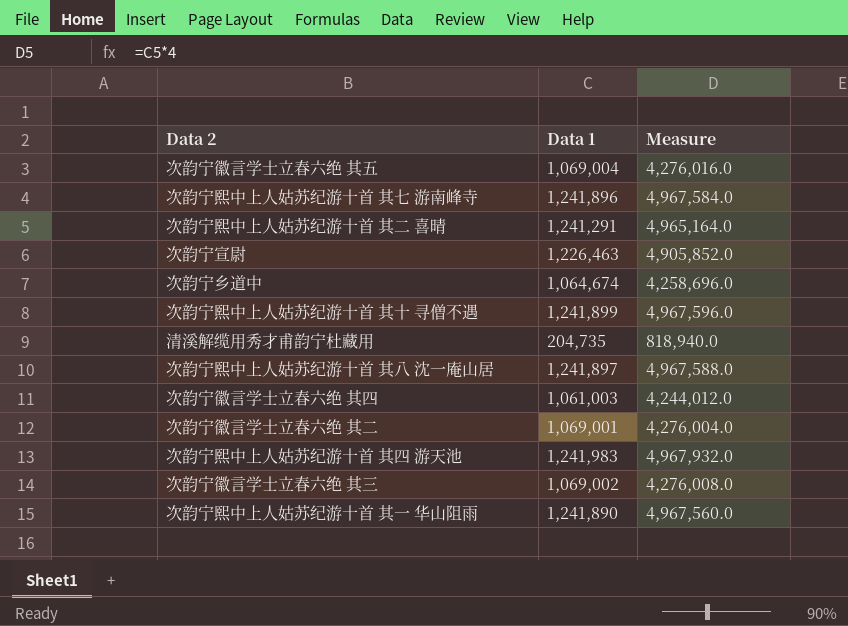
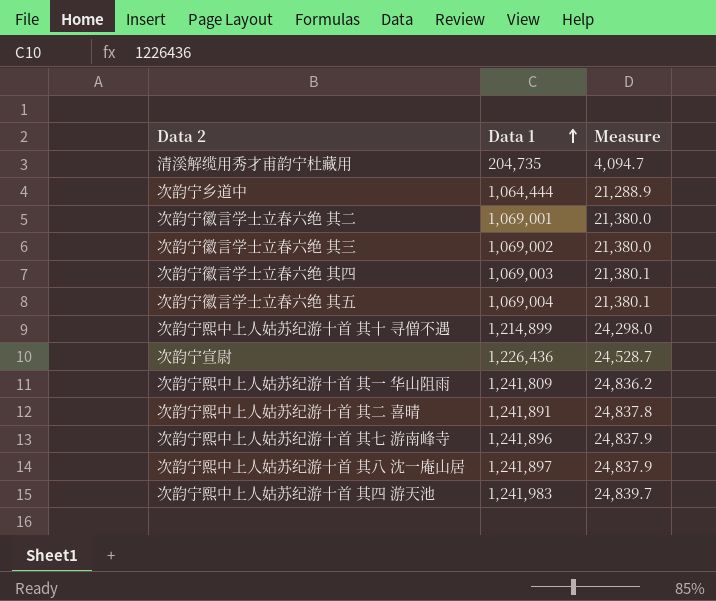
row order: none -> Data 1 ascending
column Measure | formula: [Data 1] * 4 -> [Data 1] * 0.02
次韵宁乡道中 | Data 1: 1,064,674 -> 1,064,444
次韵宁徽言学士立春六绝 其四 | Data 1: 1,061,003 -> 1,069,003
次韵宁熙中上人姑苏纪游十首 其十 寻僧不遇 | Data 1: 1,241,899 -> 1,214,899
次韵宁宣尉 | Data 1: 1,226,463 -> 1,226,436
次韵宁熙中上人姑苏纪游十首 其一 华山阻雨 | Data 1: 1,241,890 -> 1,241,809
次韵宁熙中上人姑苏纪游十首 其二 喜晴 | Data 1: 1,241,291 -> 1,241,891

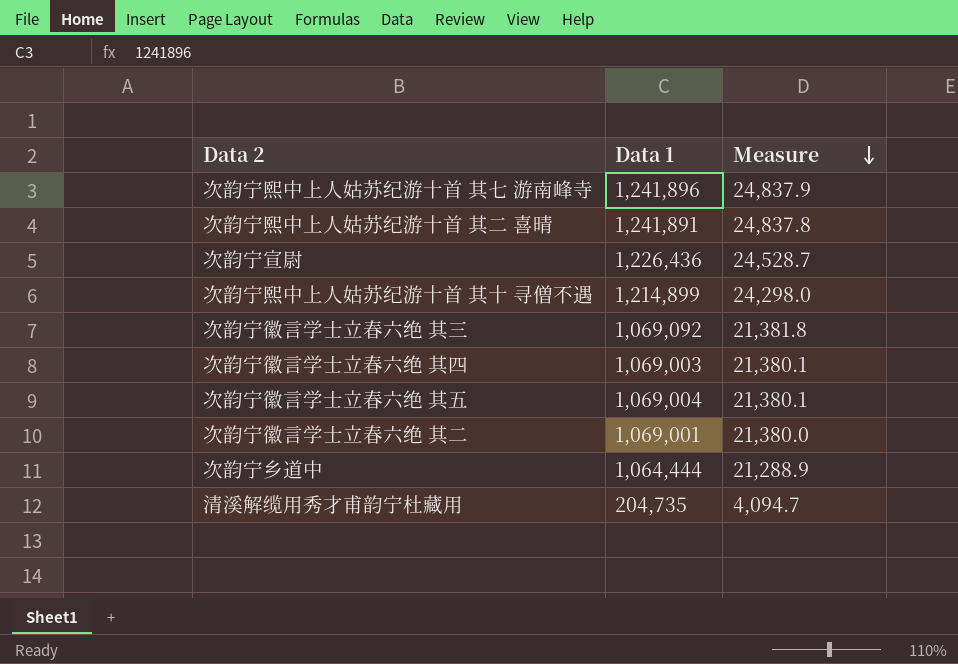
row order: Data 1 ascending -> Measure descending
row 次韵宁熙中上人姑苏纪游十首 其一 华山阻雨: 1,241,809 | 24,836.2 -> none
row 次韵宁熙中上人姑苏纪游十首 其八 沈一庵山居: 1,241,897 | 24,837.9 -> none
row 次韵宁熙中上人姑苏纪游十首 其四 游天池: 1,241,983 | 24,839.7 -> none
次韵宁徽言学士立春六绝 其三 | Data 1: 1,069,002 -> 1,069,092
次韵宁徽言学士立春六绝 其三 | Measure: 21,380.0 -> 21,381.8

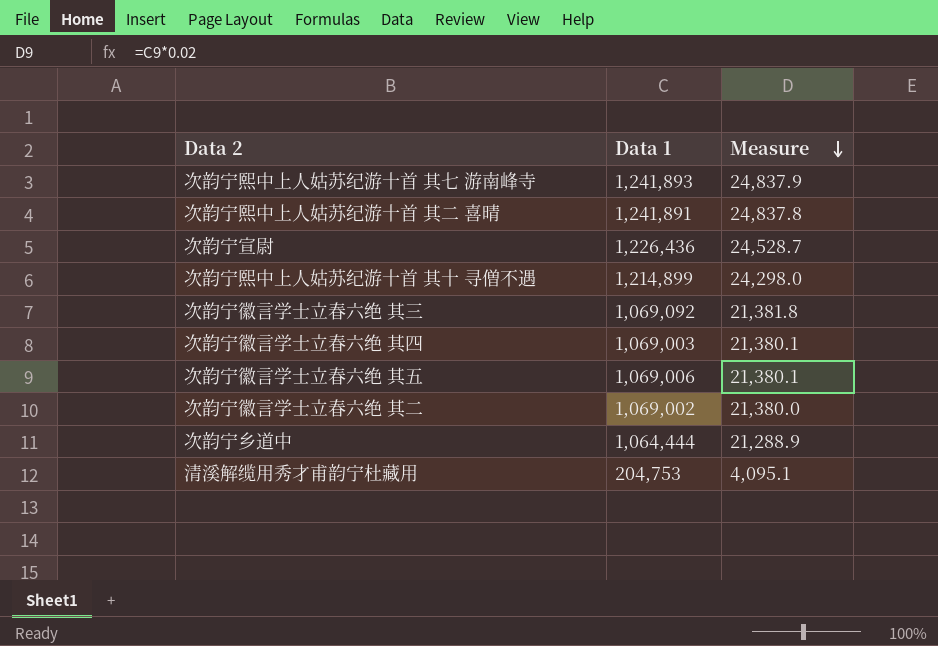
次韵宁熙中上人姑苏纪游十首 其七 游南峰寺 | Data 1: 1,241,896 -> 1,241,893
次韵宁徽言学士立春六绝 其五 | Data 1: 1,069,004 -> 1,069,006
次韵宁徽言学士立春六绝 其二 | Data 1: 1,069,001 -> 1,069,002
清溪解缆用秀才甫韵宁杜藏用 | Data 1: 204,735 -> 204,753
清溪解缆用秀才甫韵宁杜藏用 | Measure: 4,094.7 -> 4,095.1

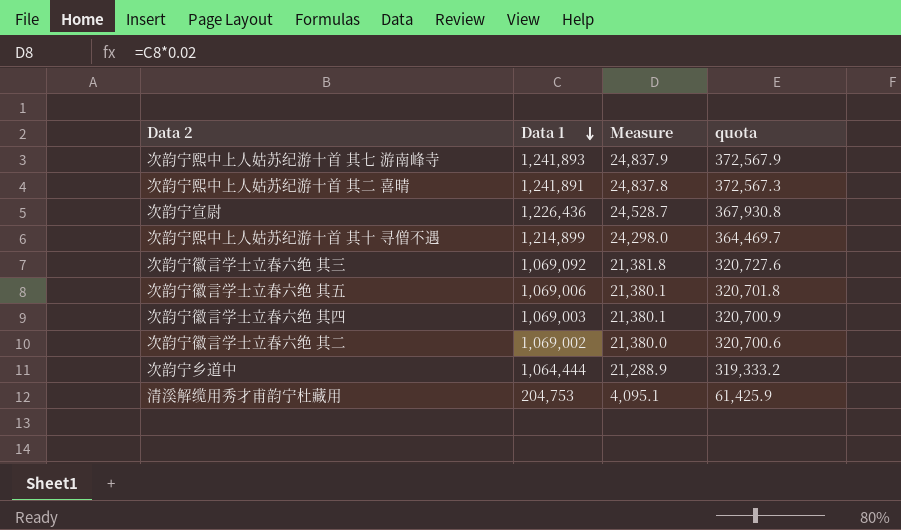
row order: Measure descending -> Data 1 descending
column quota | formula: none -> [Data 1] * 0.3

